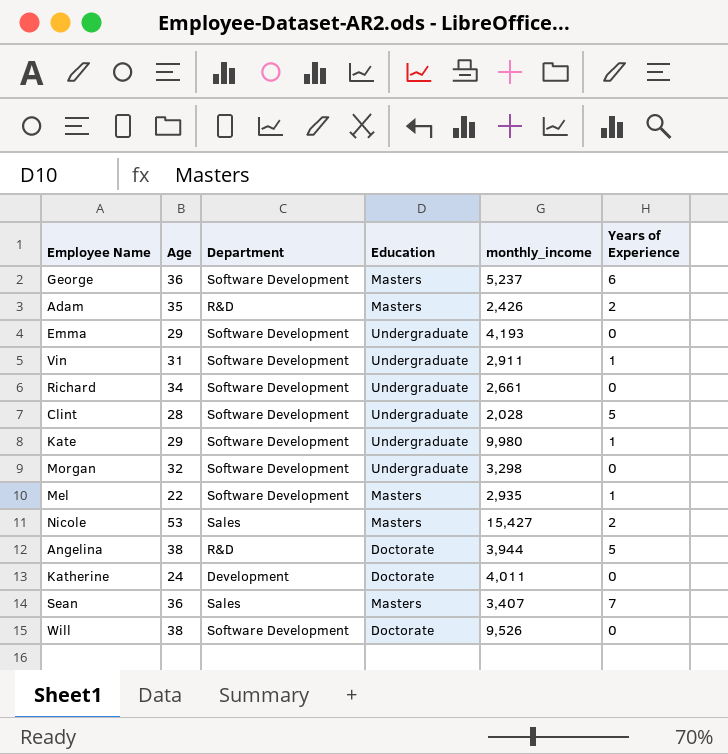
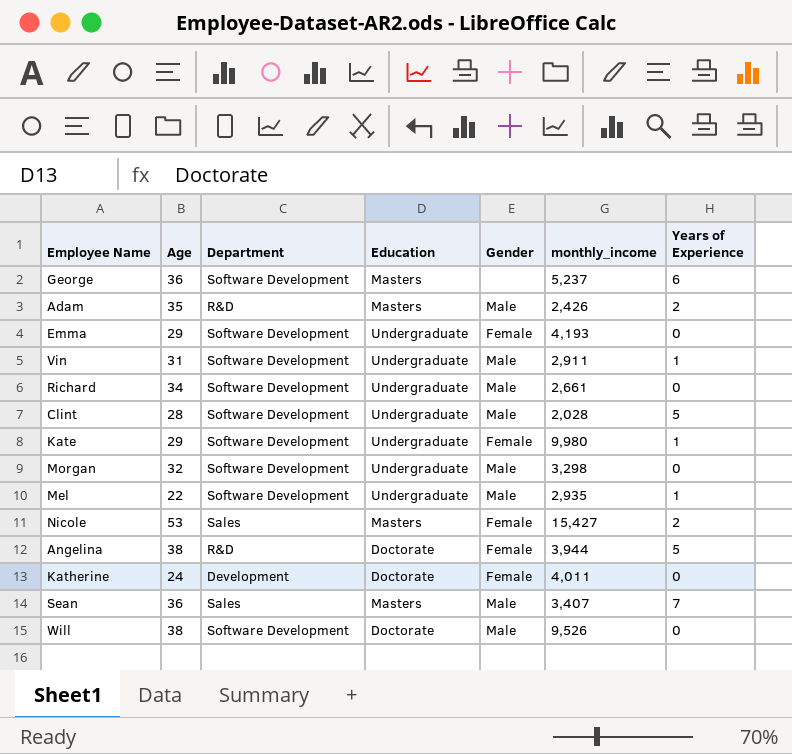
column Gender | position: none -> 5
Mel | Education: Masters -> Undergraduate

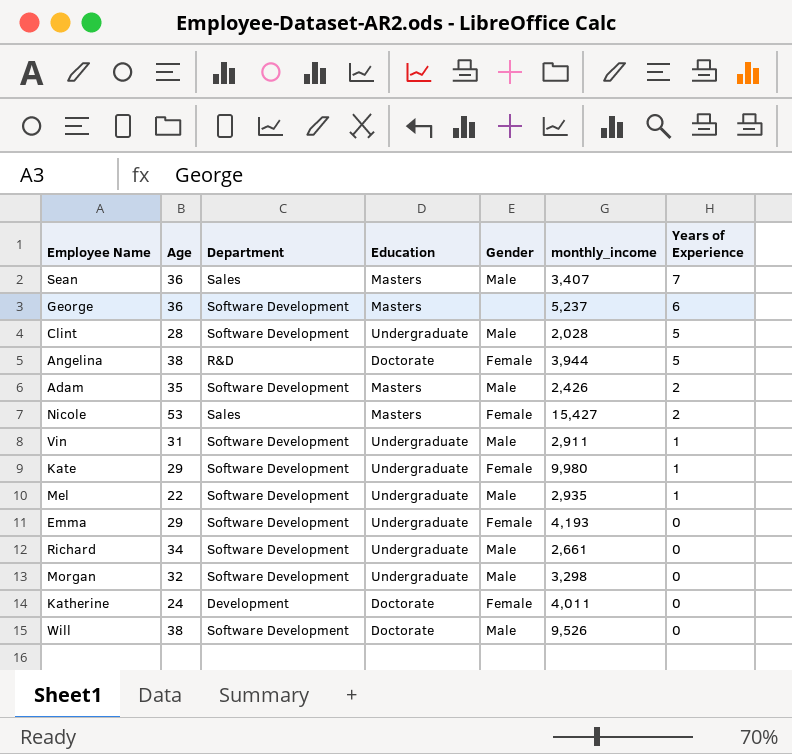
row order: none -> Years of Experience descending
Adam | Department: R&D -> Software Development

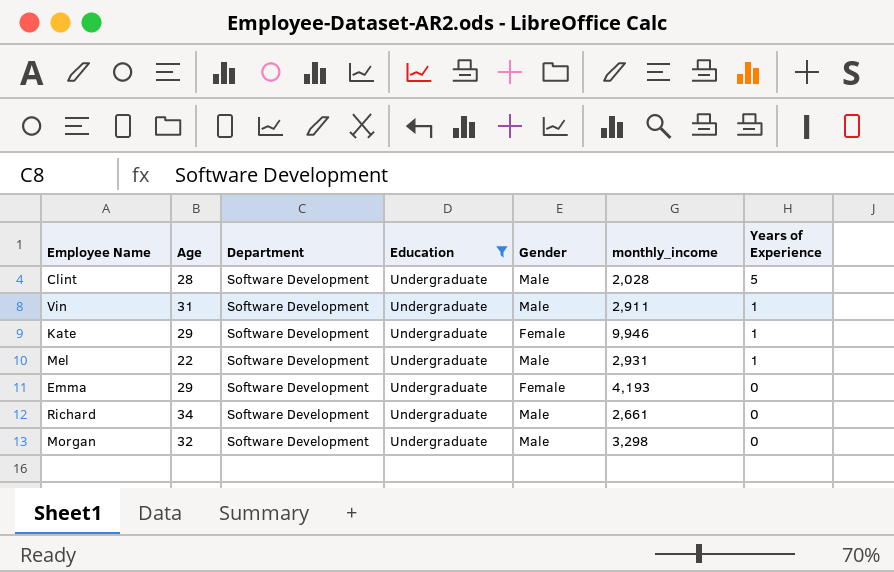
filter: none -> Education = Undergraduate
Kate | monthly_income: 9,980 -> 9,946
Mel | monthly_income: 2,935 -> 2,931

